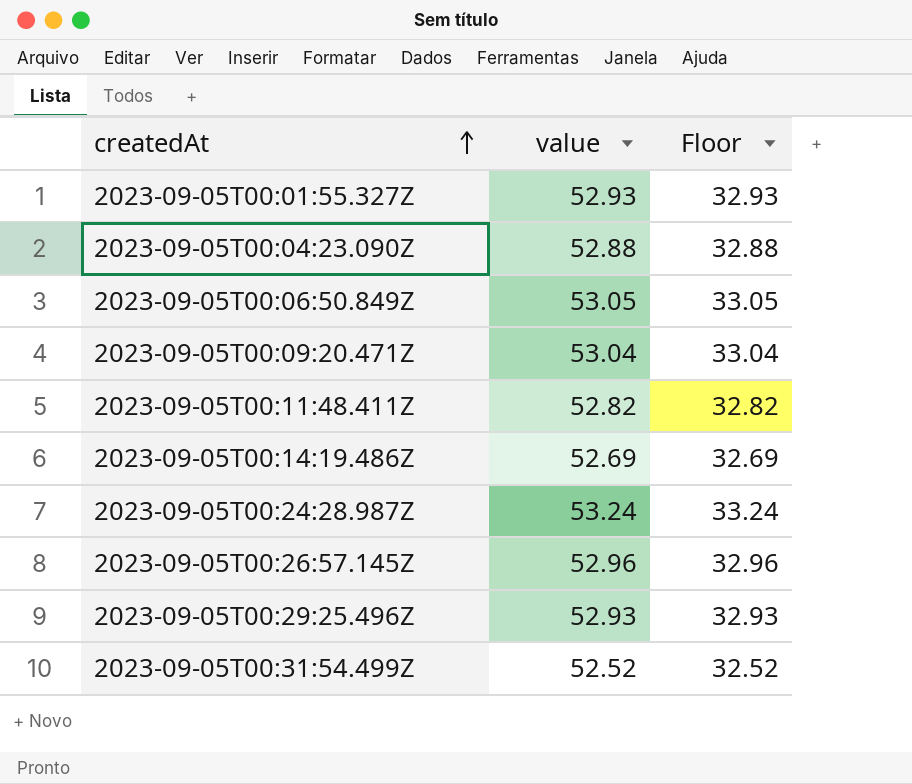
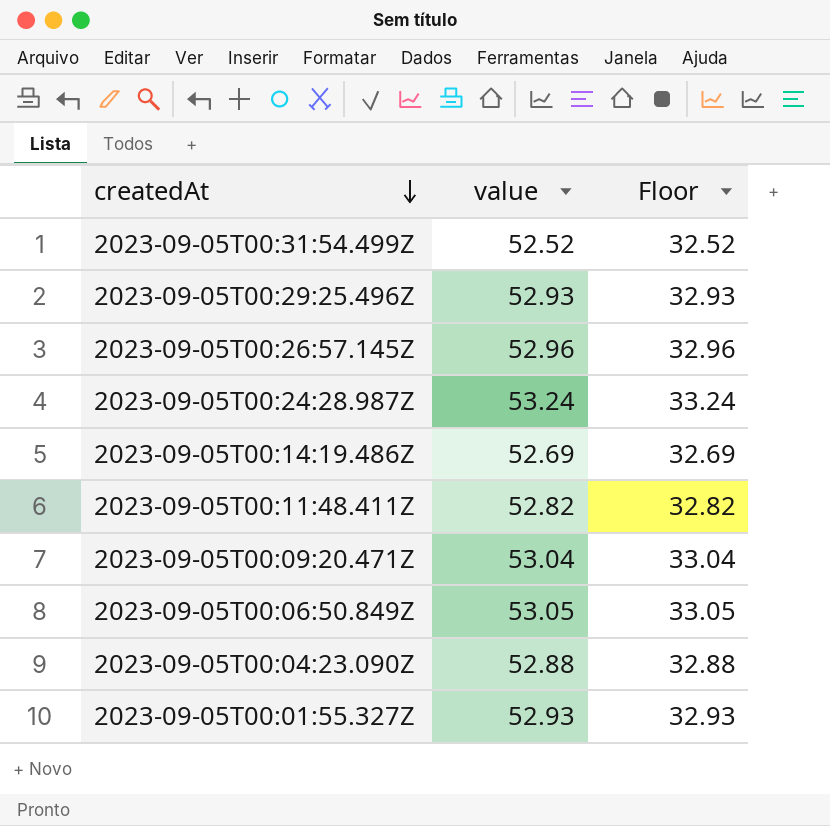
row order: createdAt ascending -> createdAt descending

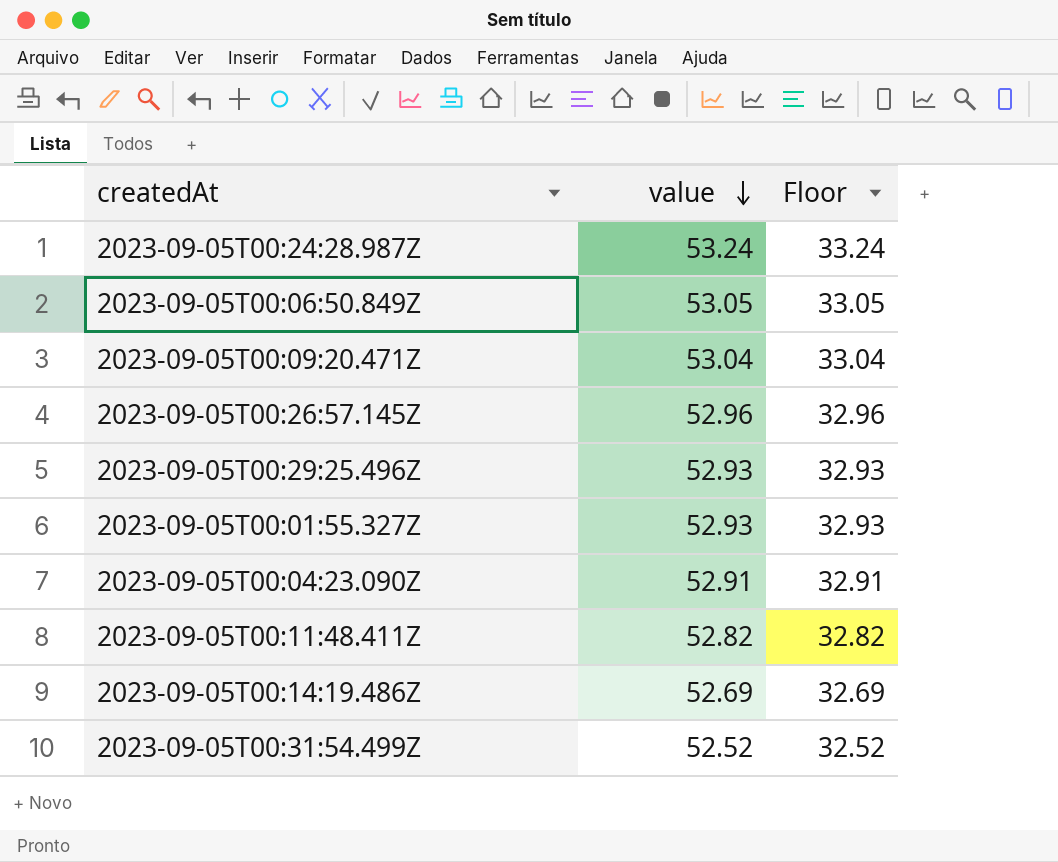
row order: createdAt descending -> value descending
2023-09-05T00:04:23.090Z | value: 52.88 -> 52.91
2023-09-05T00:04:23.090Z | Floor: 32.88 -> 32.91

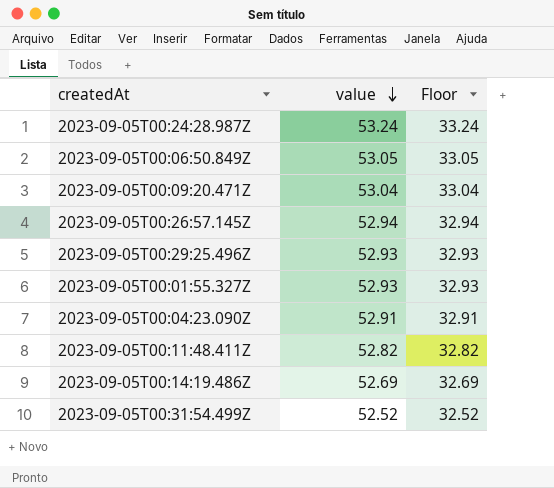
2023-09-05T00:26:57.145Z | value: 52.96 -> 52.94
2023-09-05T00:26:57.145Z | Floor: 32.96 -> 32.94

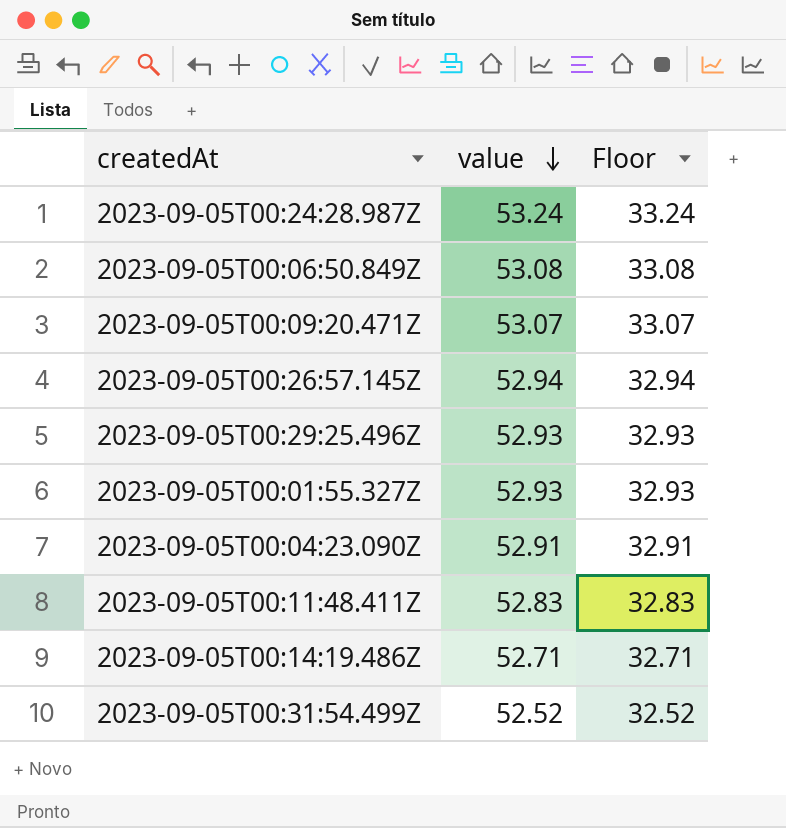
2023-09-05T00:06:50.849Z | value: 53.05 -> 53.08
2023-09-05T00:06:50.849Z | Floor: 33.05 -> 33.08
2023-09-05T00:09:20.471Z | value: 53.04 -> 53.07
2023-09-05T00:09:20.471Z | Floor: 33.04 -> 33.07
2023-09-05T00:11:48.411Z | value: 52.82 -> 52.83
2023-09-05T00:11:48.411Z | Floor: 32.82 -> 32.83
2023-09-05T00:14:19.486Z | value: 52.69 -> 52.71
2023-09-05T00:14:19.486Z | Floor: 32.69 -> 32.71

